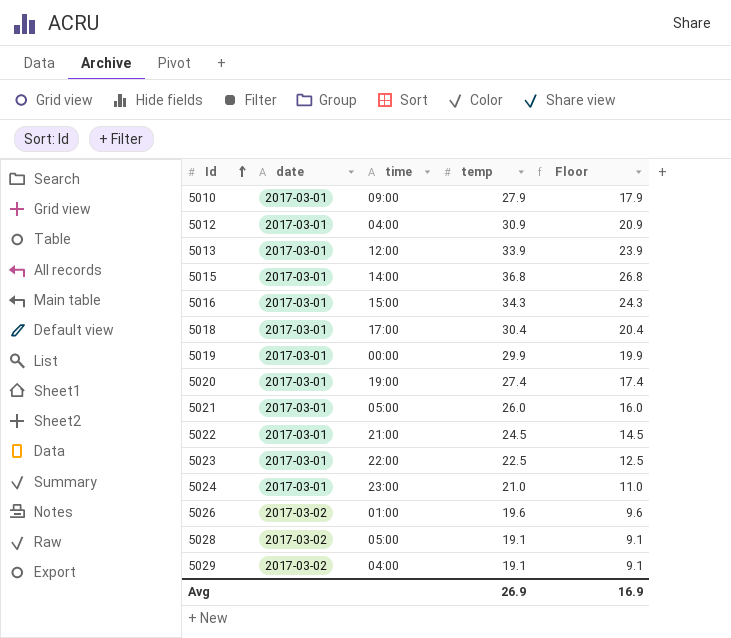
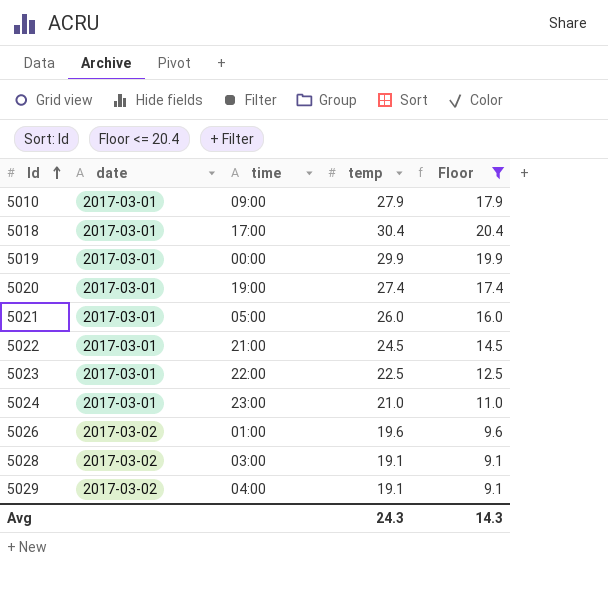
filter: none -> Floor <= 20.4
5028 | time: 05:00 -> 03:00
Avg | temp: 26.9 -> 24.3
Avg | Floor: 16.9 -> 14.3

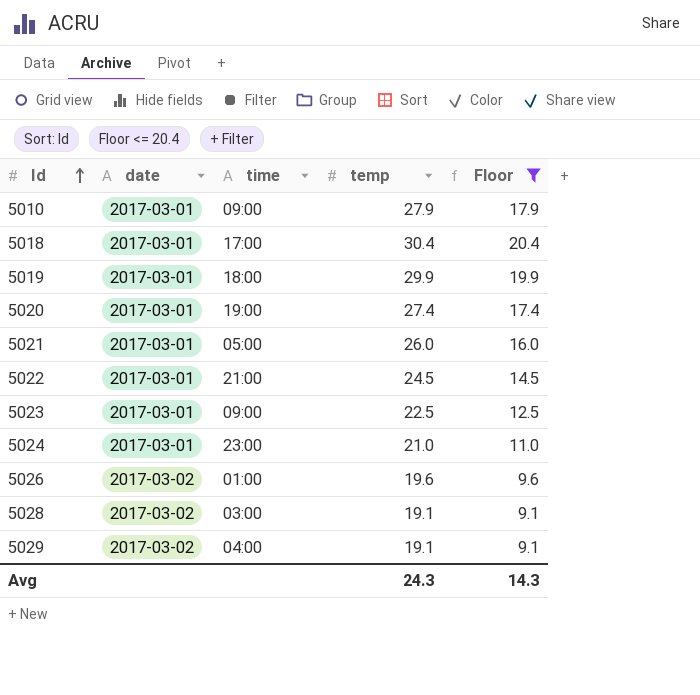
5019 | time: 00:00 -> 18:00
5023 | time: 22:00 -> 09:00

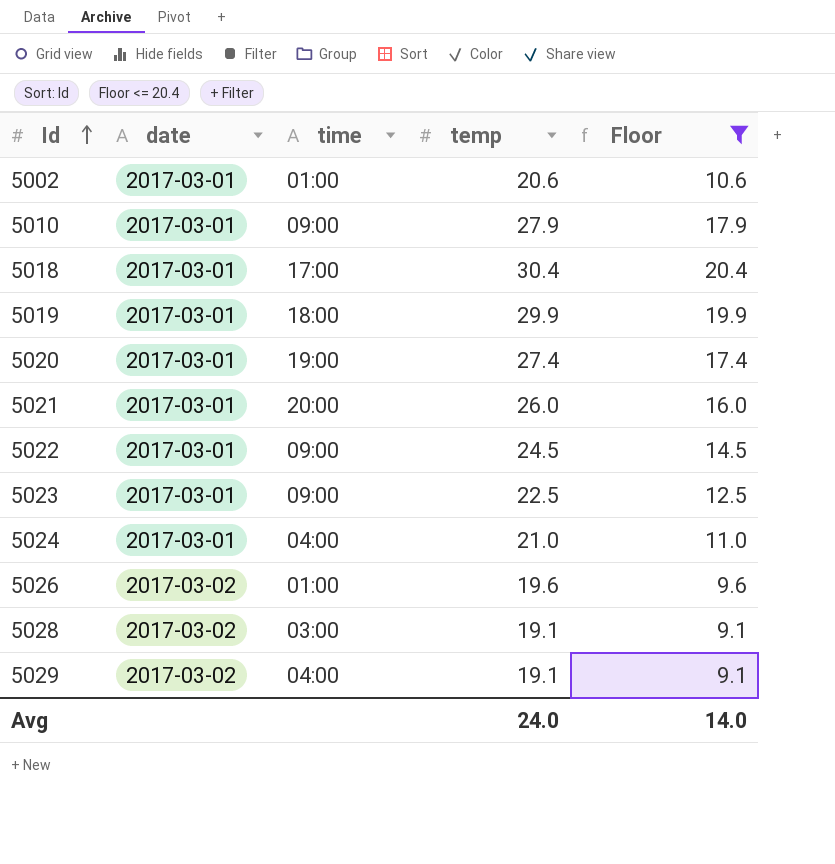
row 5002: none -> 2017-03-01 | 01:00 | 20.6 | 10.6
5021 | time: 05:00 -> 20:00
5022 | time: 21:00 -> 09:00
5024 | time: 23:00 -> 04:00
Avg | temp: 24.3 -> 24.0
Avg | Floor: 14.3 -> 14.0

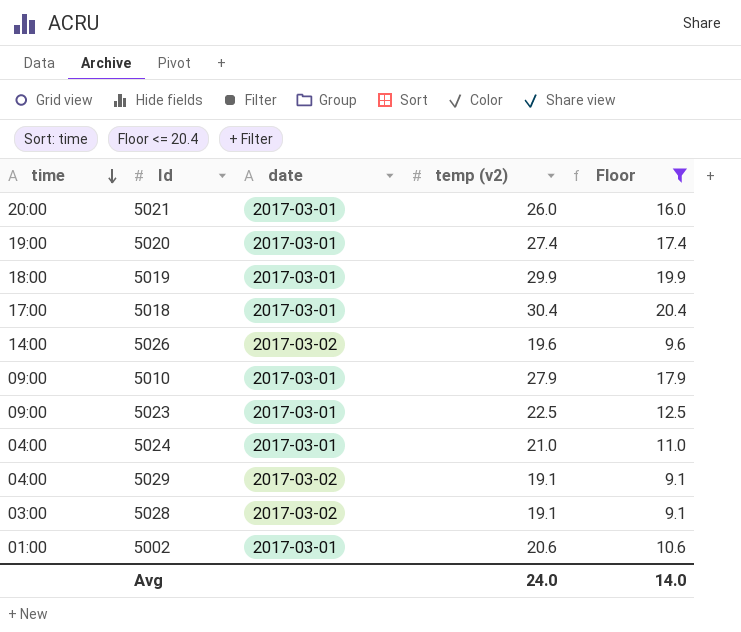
row order: Id ascending -> time descending
column time | position: 3 -> 1
column name: temp -> temp (v2)
row 5022: 2017-03-01 | 09:00 | 24.5 | 14.5 -> none
5026 | time: 01:00 -> 14:00

